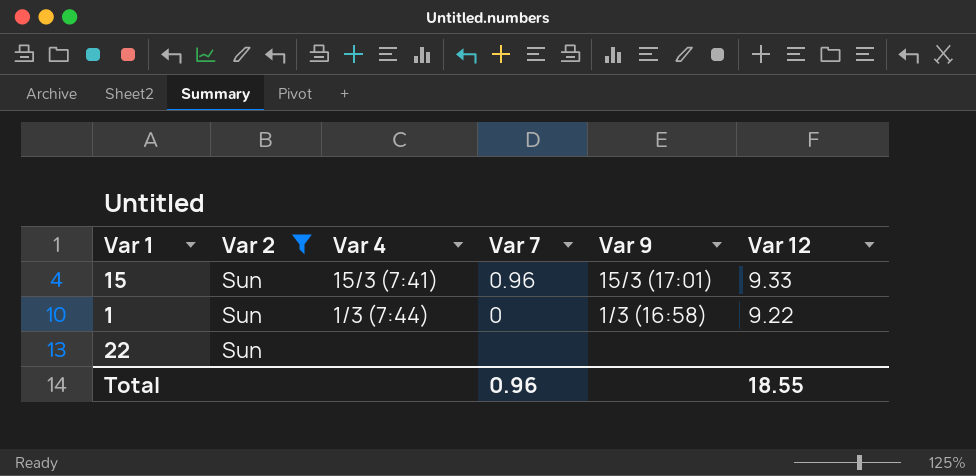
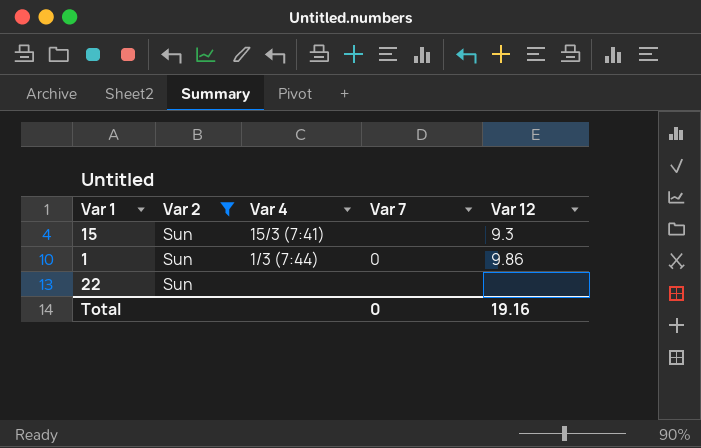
column Var 9 | position: 5 -> none
15 | Var 7: 0.96 -> none
15 | Var 12: 9.33 -> 9.3
1 | Var 12: 9.22 -> 9.86
Total | Var 7: 0.96 -> 0
Total | Var 12: 18.55 -> 19.16

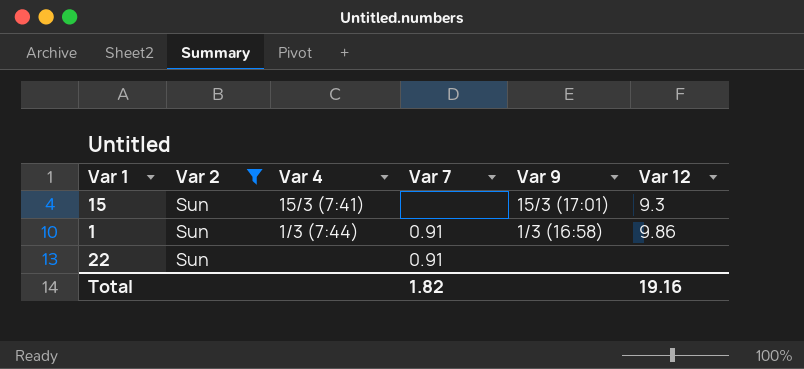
column Var 9 | position: none -> 5
1 | Var 7: 0 -> 0.91
22 | Var 7: none -> 0.91
Total | Var 7: 0 -> 1.82

